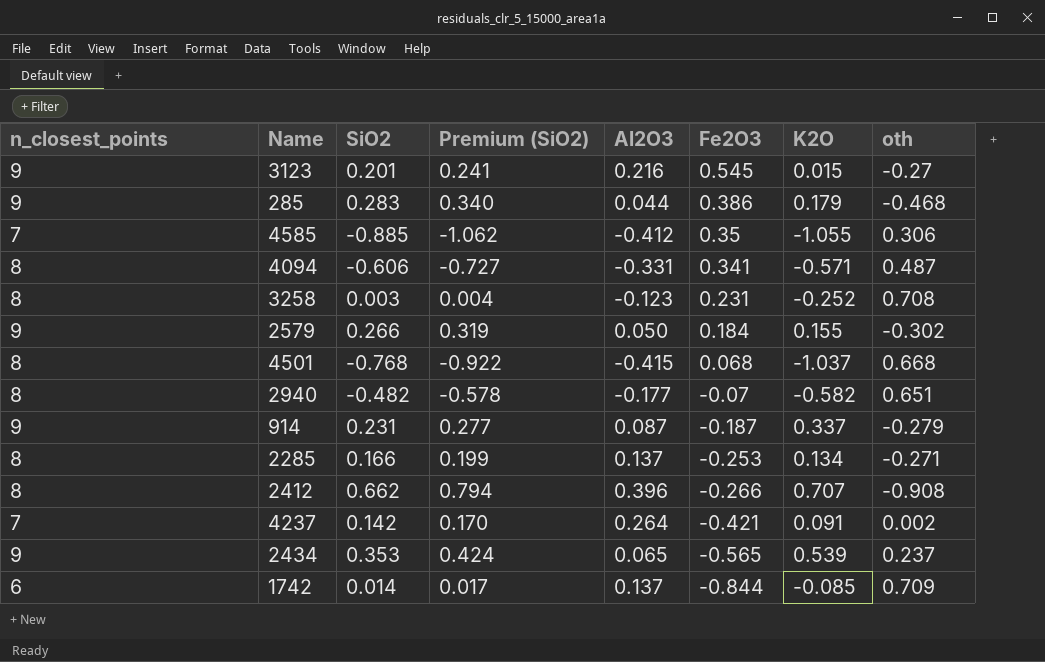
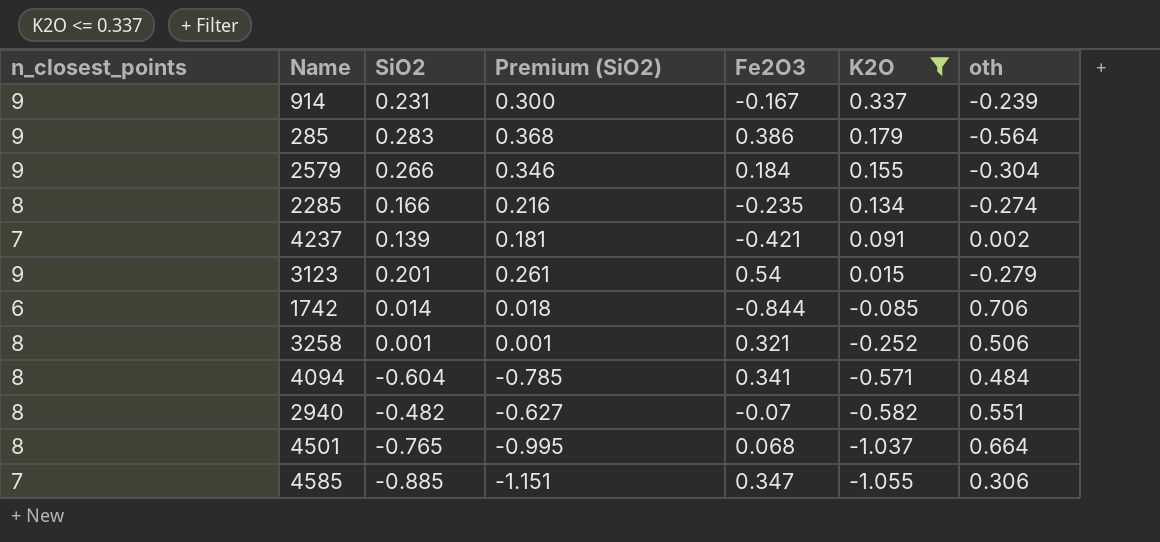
filter: none -> K2O <= 0.337
row order: Fe2O3 descending -> K2O descending
column Al2O3 | position: 5 -> none
column Premium (SiO2) | formula: [SiO2] * 1.2 -> [SiO2] * 1.3
914 | Fe2O3: -0.187 -> -0.167
914 | oth: -0.279 -> -0.239
285 | oth: -0.468 -> -0.564
2579 | oth: -0.302 -> -0.304
2285 | Fe2O3: -0.253 -> -0.235
2285 | oth: -0.271 -> -0.274
4237 | SiO2: 0.142 -> 0.139
3123 | Fe2O3: 0.545 -> 0.54
3123 | oth: -0.27 -> -0.279
1742 | oth: 0.709 -> 0.706
3258 | SiO2: 0.003 -> 0.001
3258 | Fe2O3: 0.231 -> 0.321
3258 | oth: 0.708 -> 0.506
4094 | SiO2: -0.606 -> -0.604
4094 | oth: 0.487 -> 0.484
2940 | oth: 0.651 -> 0.551
4501 | SiO2: -0.768 -> -0.765
4501 | oth: 0.668 -> 0.664
4585 | Fe2O3: 0.35 -> 0.347

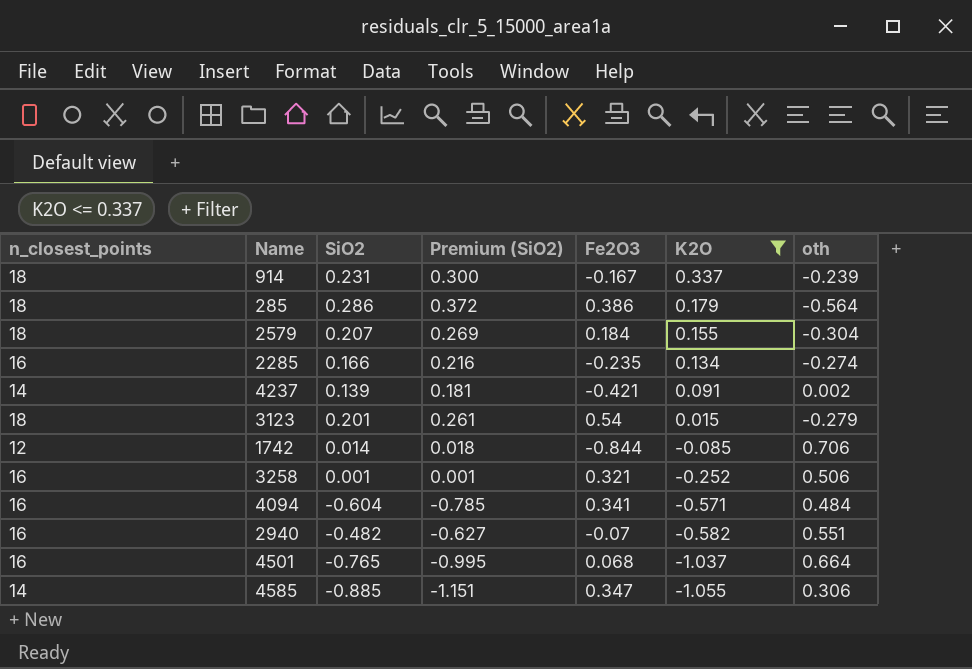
914 | n_closest_points: 9 -> 18
285 | n_closest_points: 9 -> 18
285 | SiO2: 0.283 -> 0.286
285 | Premium (SiO2): 0.368 -> 0.372
2579 | n_closest_points: 9 -> 18
2579 | SiO2: 0.266 -> 0.207
2579 | Premium (SiO2): 0.346 -> 0.269
2285 | n_closest_points: 8 -> 16
4237 | n_closest_points: 7 -> 14
3123 | n_closest_points: 9 -> 18
1742 | n_closest_points: 6 -> 12
3258 | n_closest_points: 8 -> 16
4094 | n_closest_points: 8 -> 16
2940 | n_closest_points: 8 -> 16
4501 | n_closest_points: 8 -> 16
4585 | n_closest_points: 7 -> 14

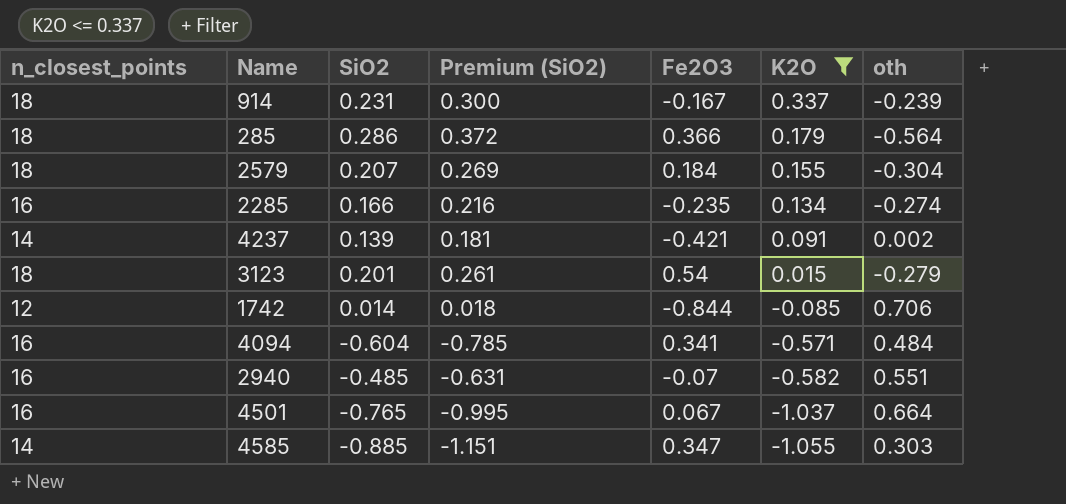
row 3258: 16 | 0.001 | 0.001 | 0.321 | -0.252 | 0.506 -> none
285 | Fe2O3: 0.386 -> 0.366
2940 | SiO2: -0.482 -> -0.485
2940 | Premium (SiO2): -0.627 -> -0.631
4501 | Fe2O3: 0.068 -> 0.067
4585 | oth: 0.306 -> 0.303

